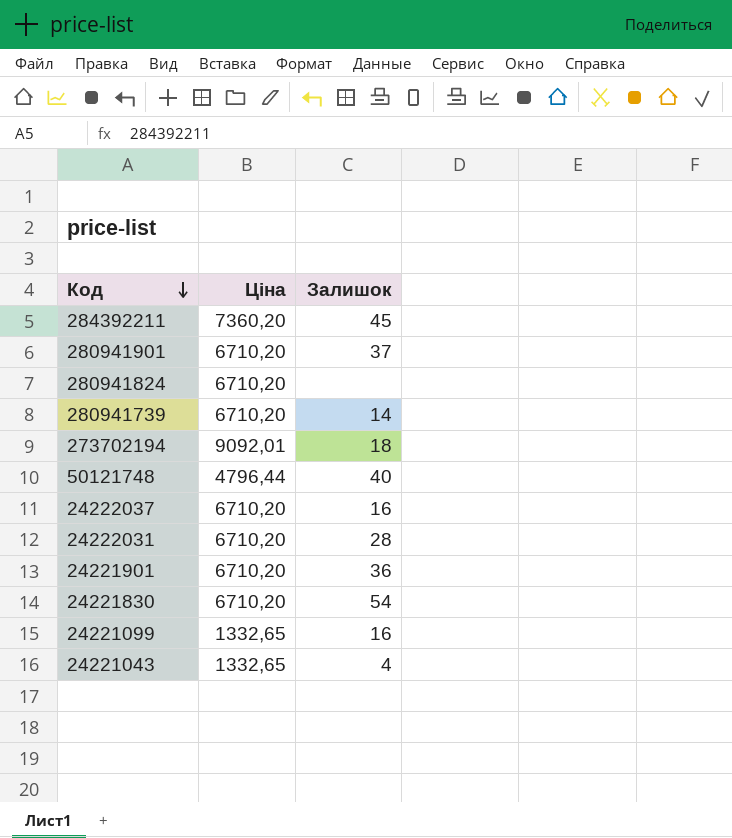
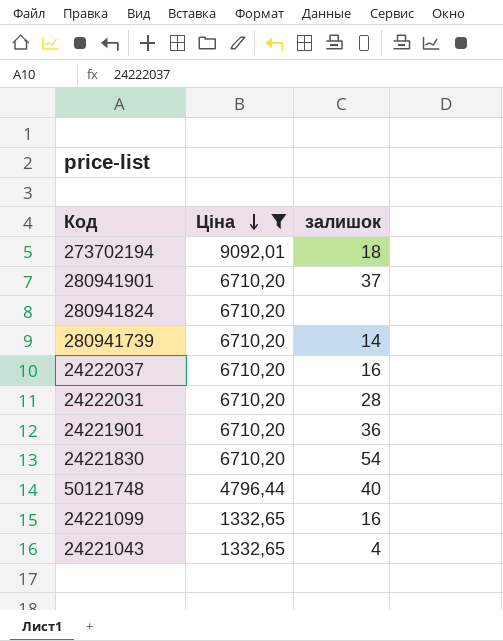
filter: none -> Ціна != 7360,20
row order: Код descending -> Ціна descending
column name: Залишок -> залишок

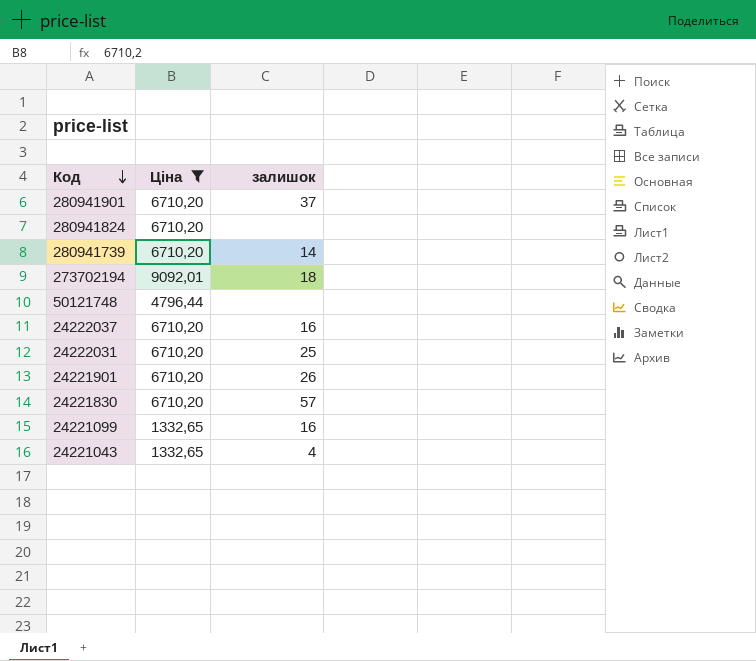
row order: Ціна descending -> Код descending
50121748 | залишок: 40 -> none
24222031 | залишок: 28 -> 25
24221901 | залишок: 36 -> 26
24221830 | залишок: 54 -> 57

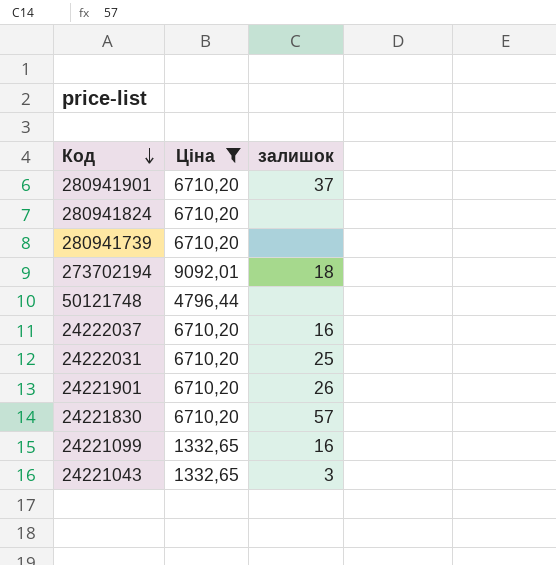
280941739 | залишок: 14 -> none
24221043 | залишок: 4 -> 3

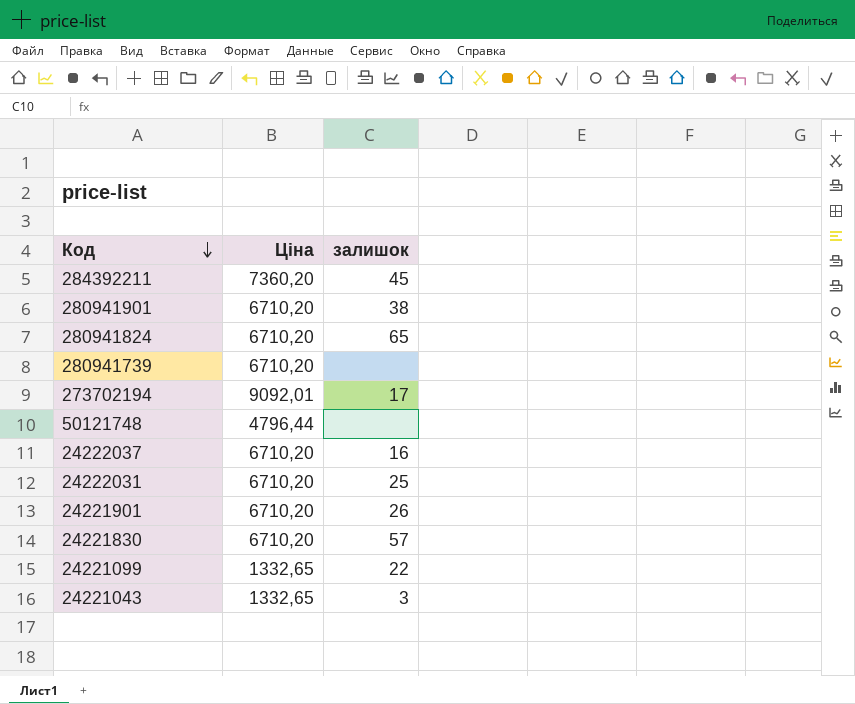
filter: Ціна != 7360,20 -> none
280941901 | залишок: 37 -> 38
280941824 | залишок: none -> 65
273702194 | залишок: 18 -> 17
24221099 | залишок: 16 -> 22

